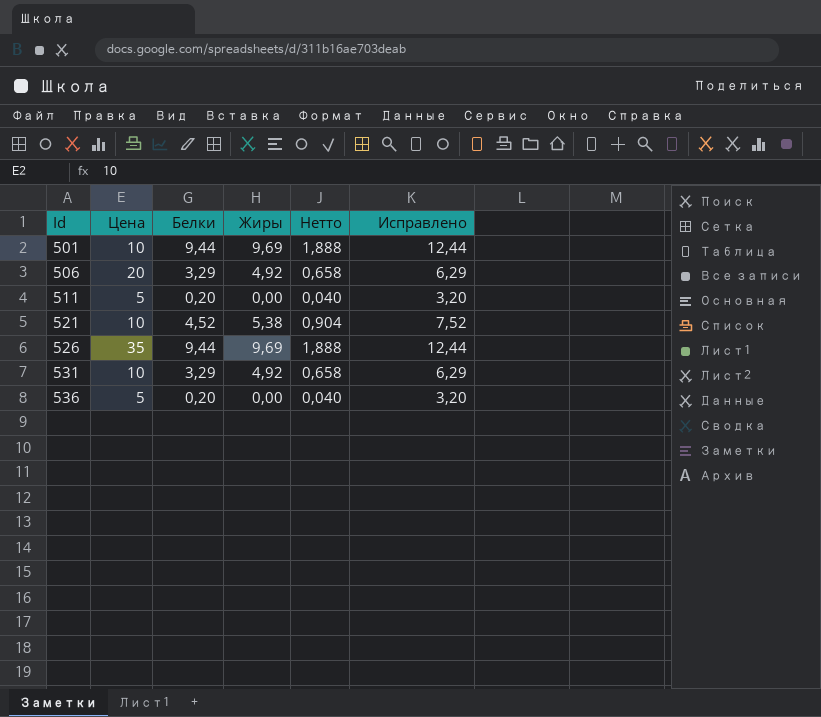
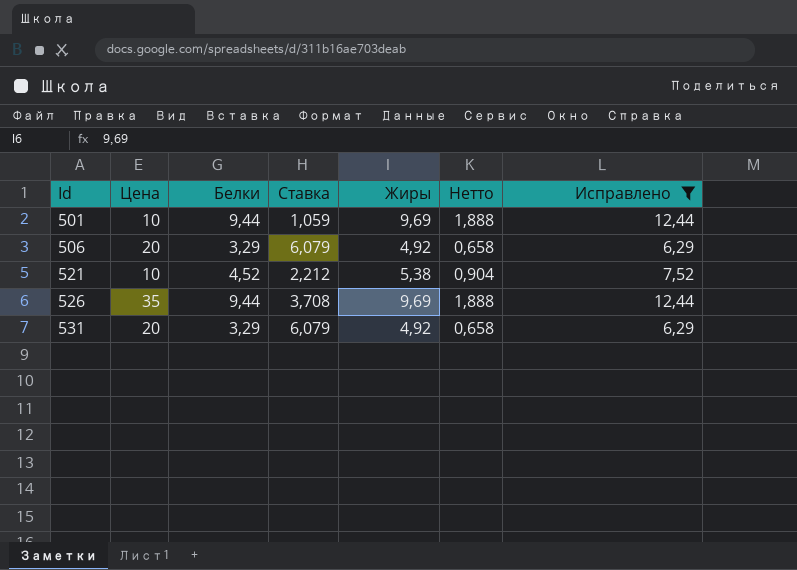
filter: none -> Исправлено != 3,20
column Ставка | formula: none -> [Цена] / [Белки]
531 | Цена: 10 -> 20

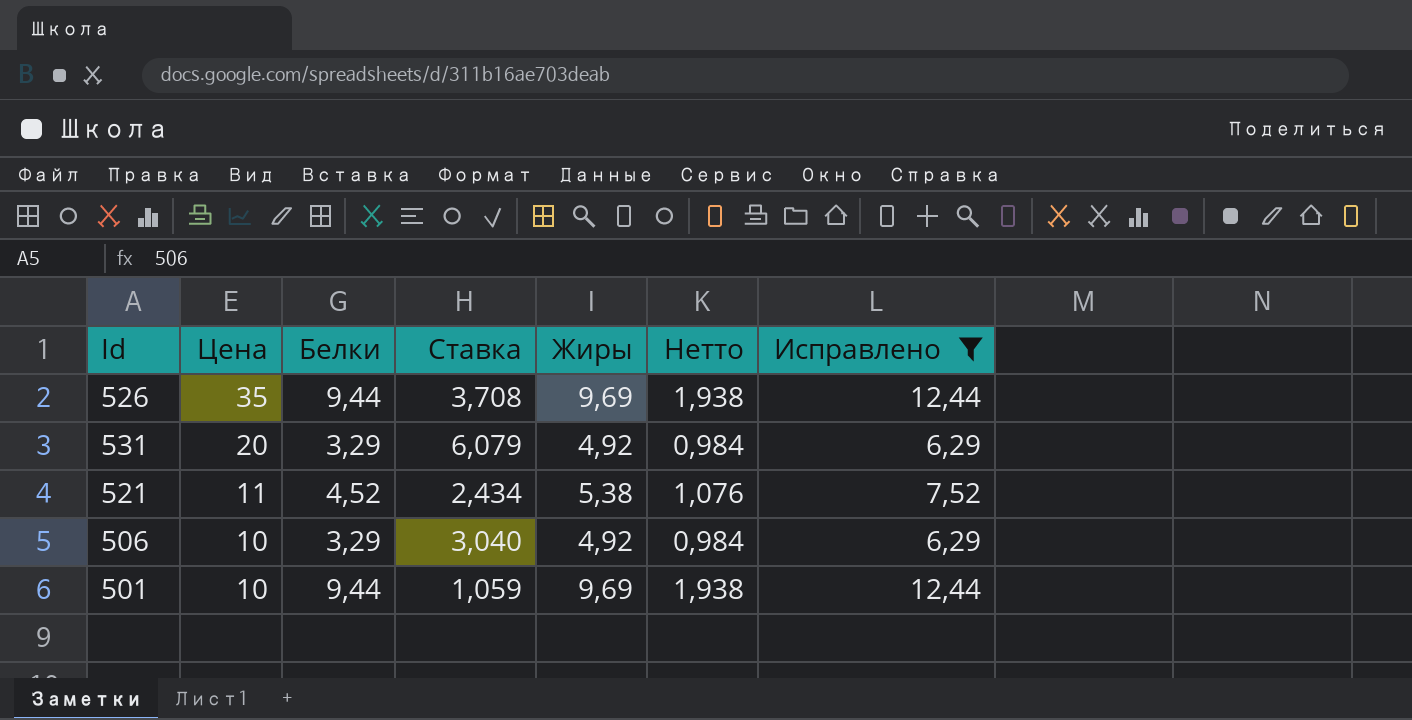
row order: Id ascending -> Цена descending
column Нетто | formula: [Белки] * 0,2 -> [Жиры] * 0,2
521 | Цена: 10 -> 11
521 | Ставка: 2,212 -> 2,434
506 | Цена: 20 -> 10
506 | Ставка: 6,079 -> 3,040

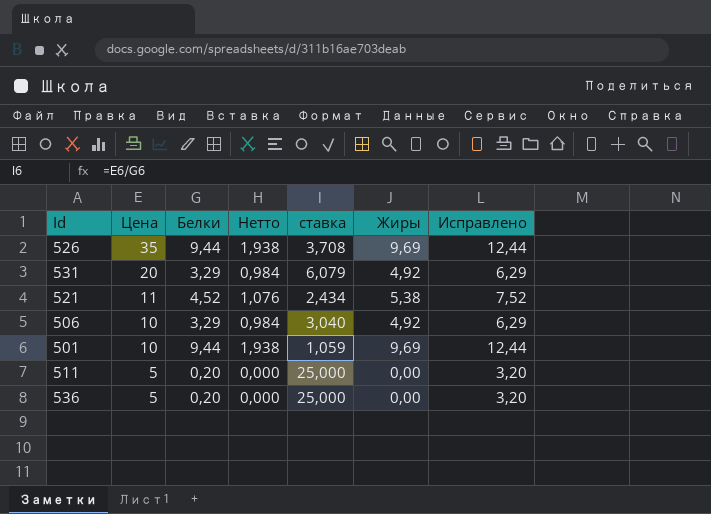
filter: Исправлено != 3,20 -> none
column Нетто | position: 6 -> 4
column name: Ставка -> ставка

